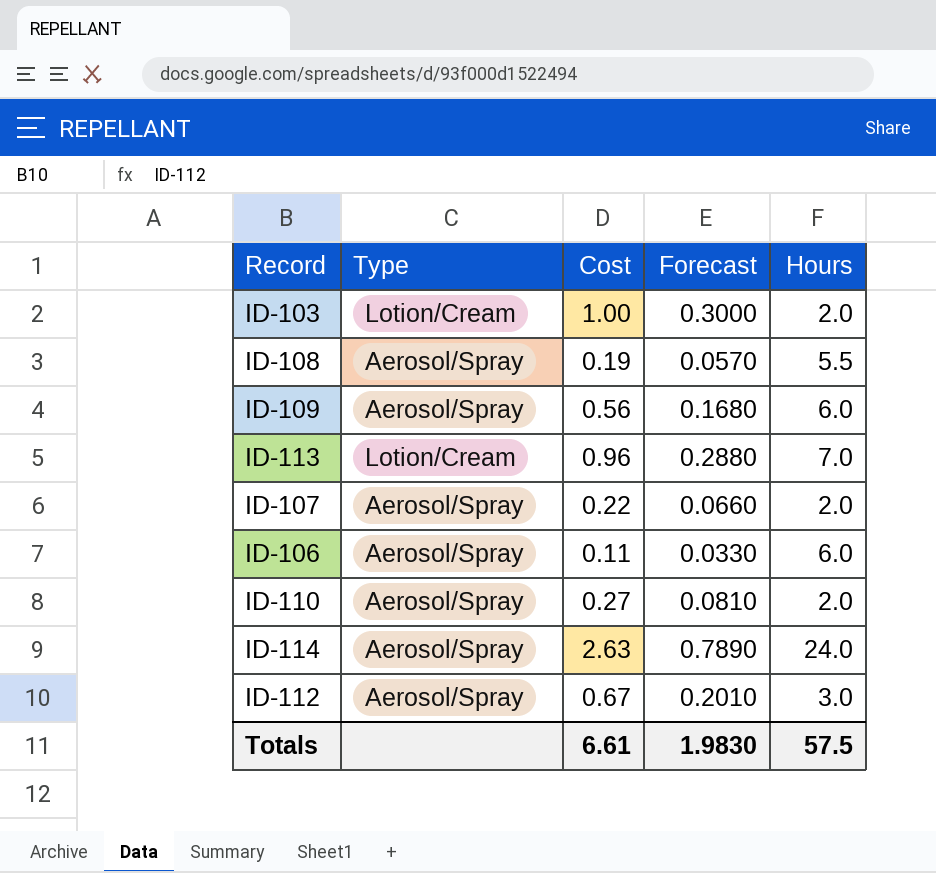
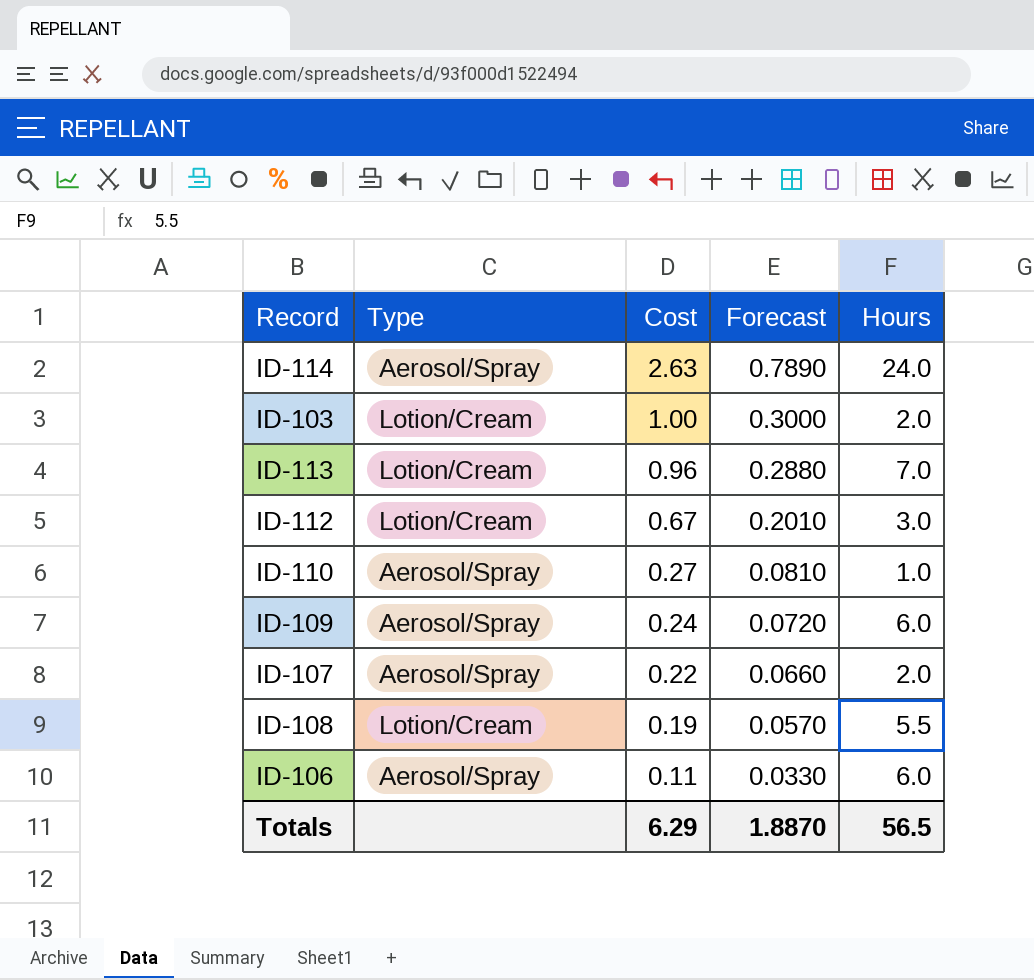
row order: none -> Cost descending
ID-112 | Type: Aerosol/Spray -> Lotion/Cream
ID-110 | Hours: 2.0 -> 1.0
ID-109 | Cost: 0.56 -> 0.24
ID-109 | Forecast: 0.1680 -> 0.0720
ID-108 | Type: Aerosol/Spray -> Lotion/Cream
Totals | Cost: 6.61 -> 6.29
Totals | Forecast: 1.9830 -> 1.8870
Totals | Hours: 57.5 -> 56.5

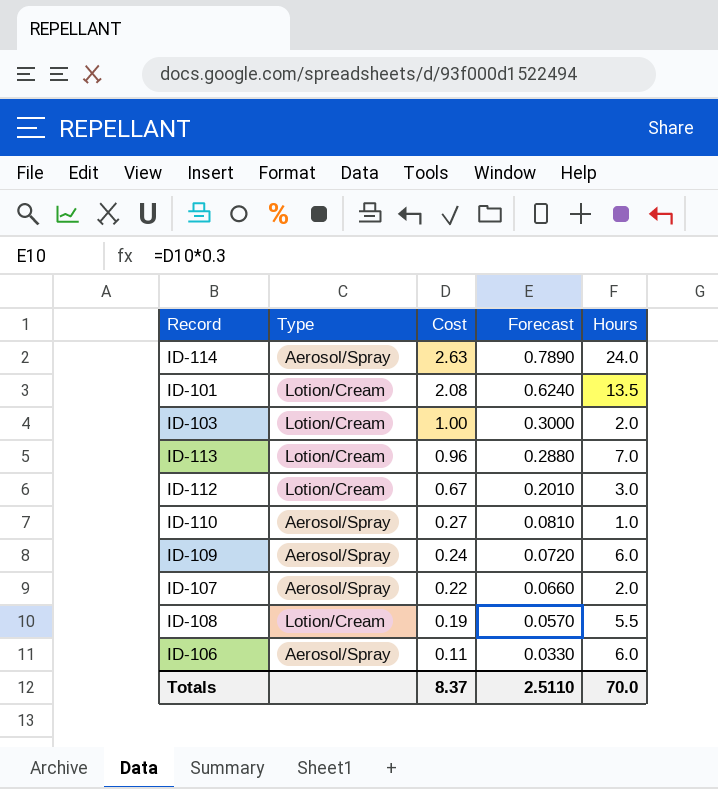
row ID-101: none -> Lotion/Cream | 2.08 | 0.6240 | 13.5
Totals | Cost: 6.29 -> 8.37
Totals | Forecast: 1.8870 -> 2.5110
Totals | Hours: 56.5 -> 70.0

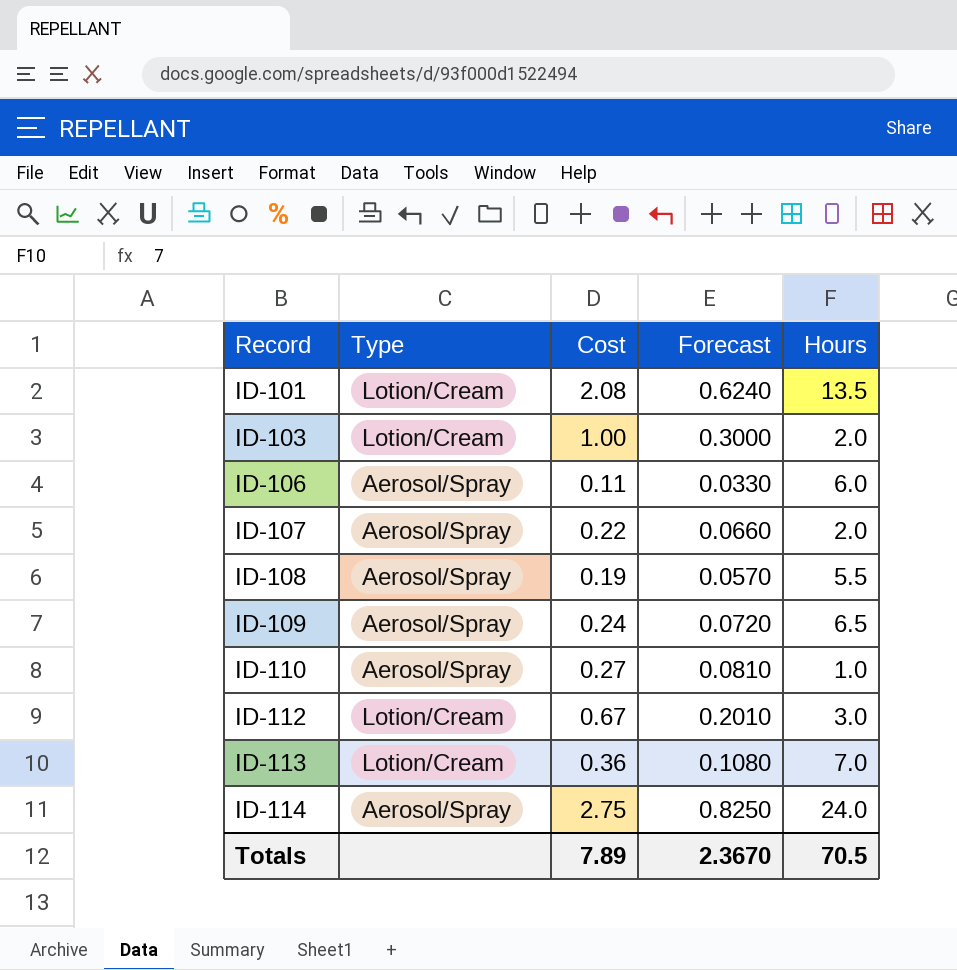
row order: Cost descending -> Record ascending
ID-108 | Type: Lotion/Cream -> Aerosol/Spray
ID-109 | Hours: 6.0 -> 6.5
ID-113 | Cost: 0.96 -> 0.36
ID-113 | Forecast: 0.2880 -> 0.1080
ID-114 | Cost: 2.63 -> 2.75
ID-114 | Forecast: 0.7890 -> 0.8250
Totals | Cost: 8.37 -> 7.89
Totals | Forecast: 2.5110 -> 2.3670
Totals | Hours: 70.0 -> 70.5

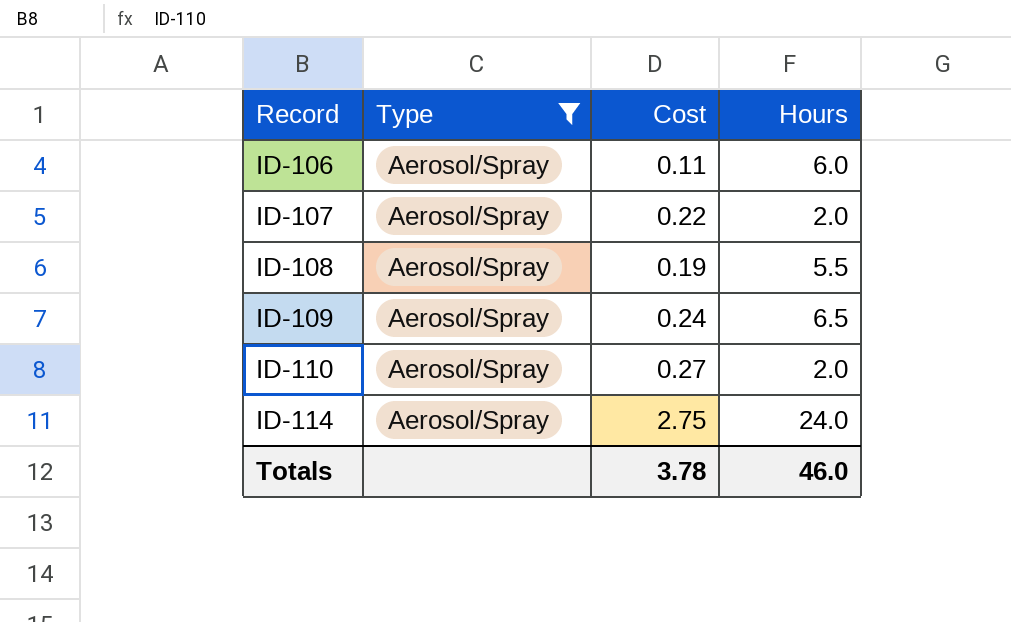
filter: none -> Type = Aerosol/Spray
column Forecast | formula: [Cost] * 0.3 -> none
ID-110 | Hours: 1.0 -> 2.0
Totals | Cost: 7.89 -> 3.78
Totals | Hours: 70.5 -> 46.0

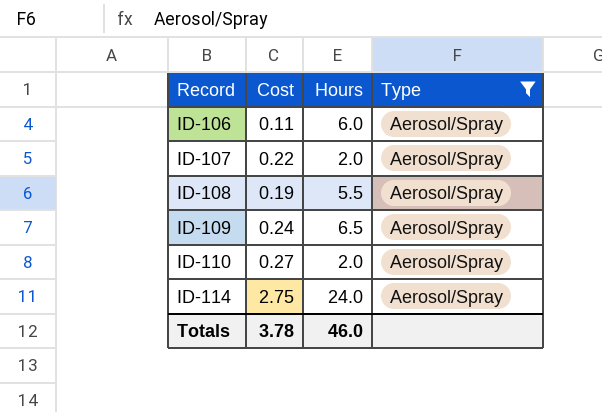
column Type | position: 2 -> 4

